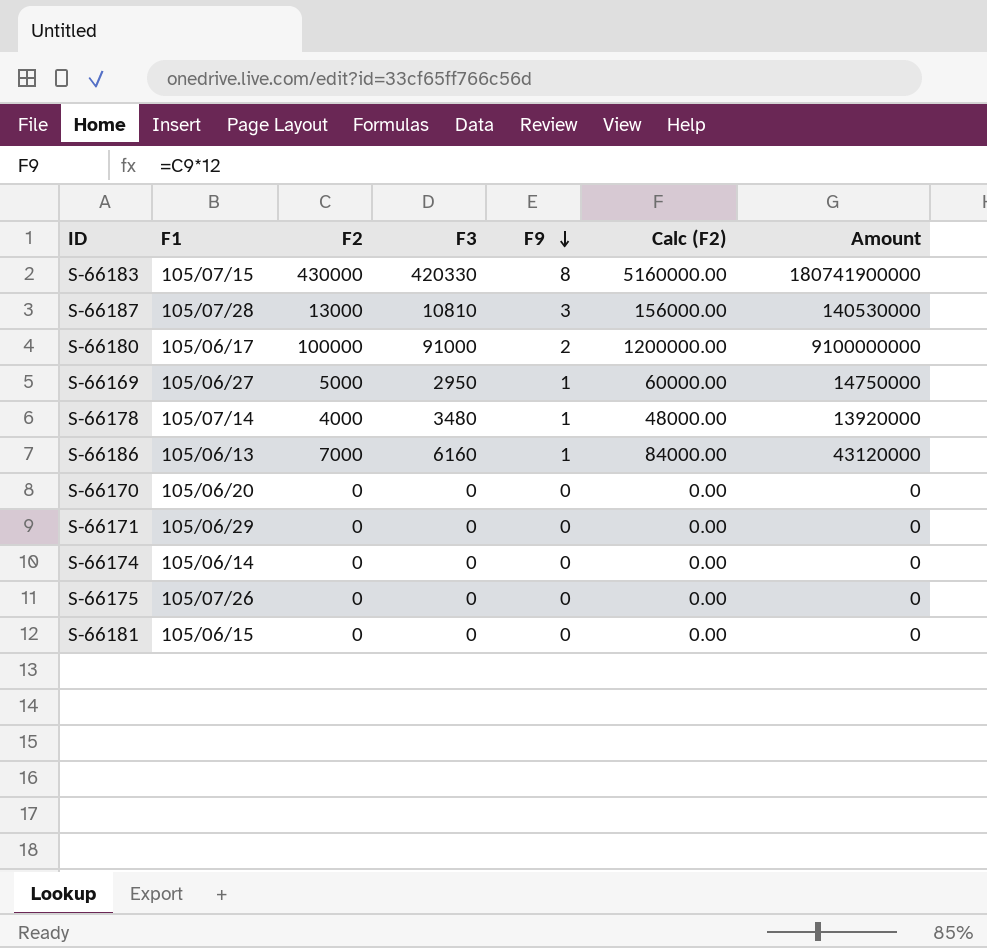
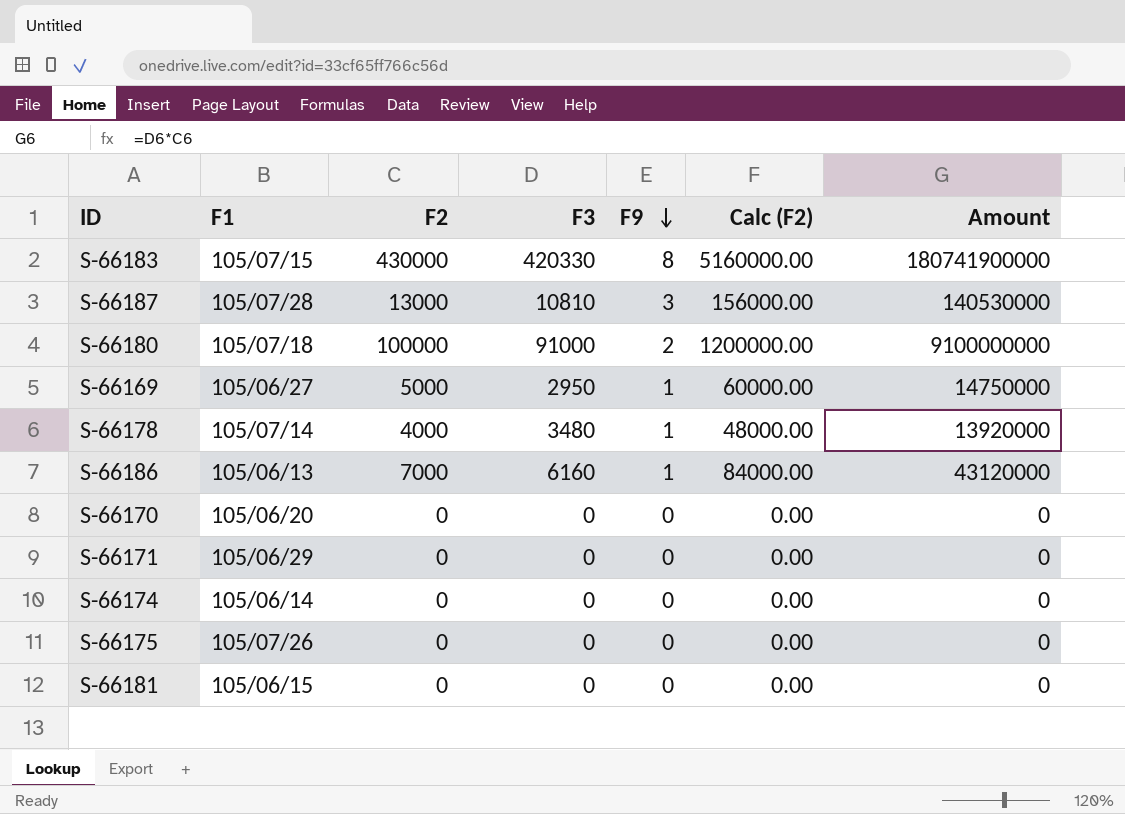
S-66180 | F1: 105/06/17 -> 105/07/18

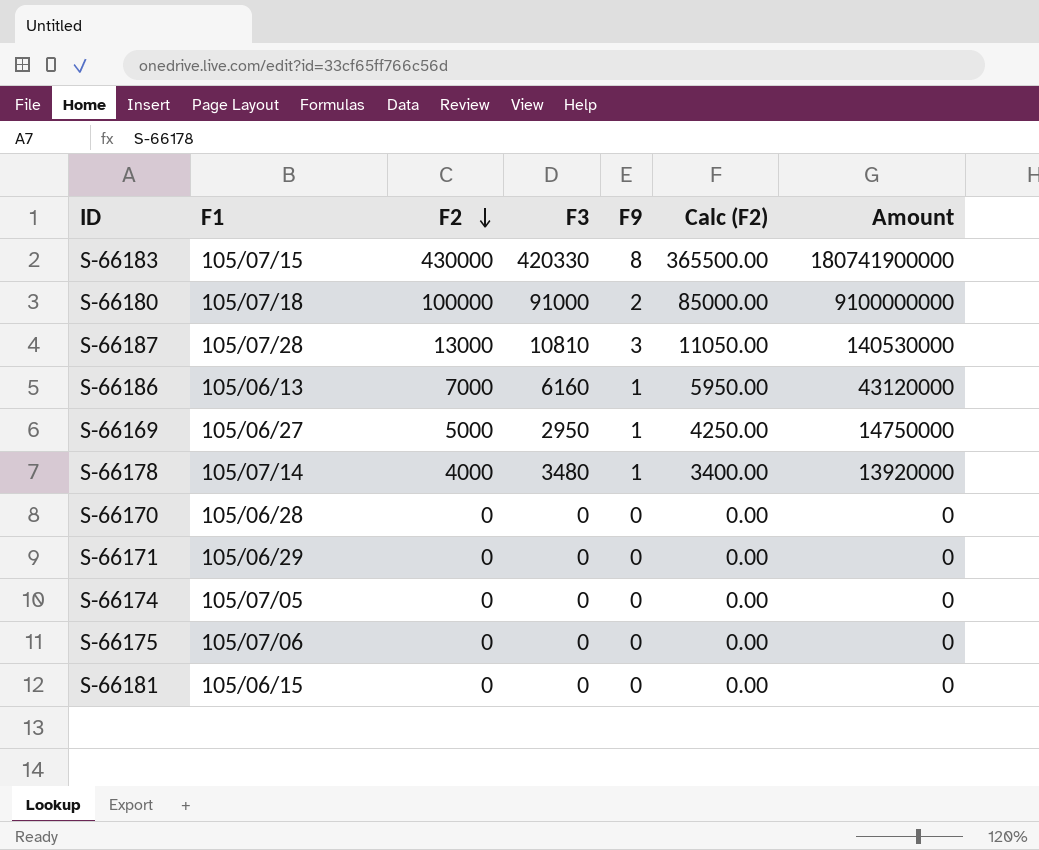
row order: F9 descending -> F2 descending
column Calc (F2) | formula: [F2] * 12 -> [F2] * 0.85
S-66170 | F1: 105/06/20 -> 105/06/28
S-66174 | F1: 105/06/14 -> 105/07/05
S-66175 | F1: 105/07/26 -> 105/07/06

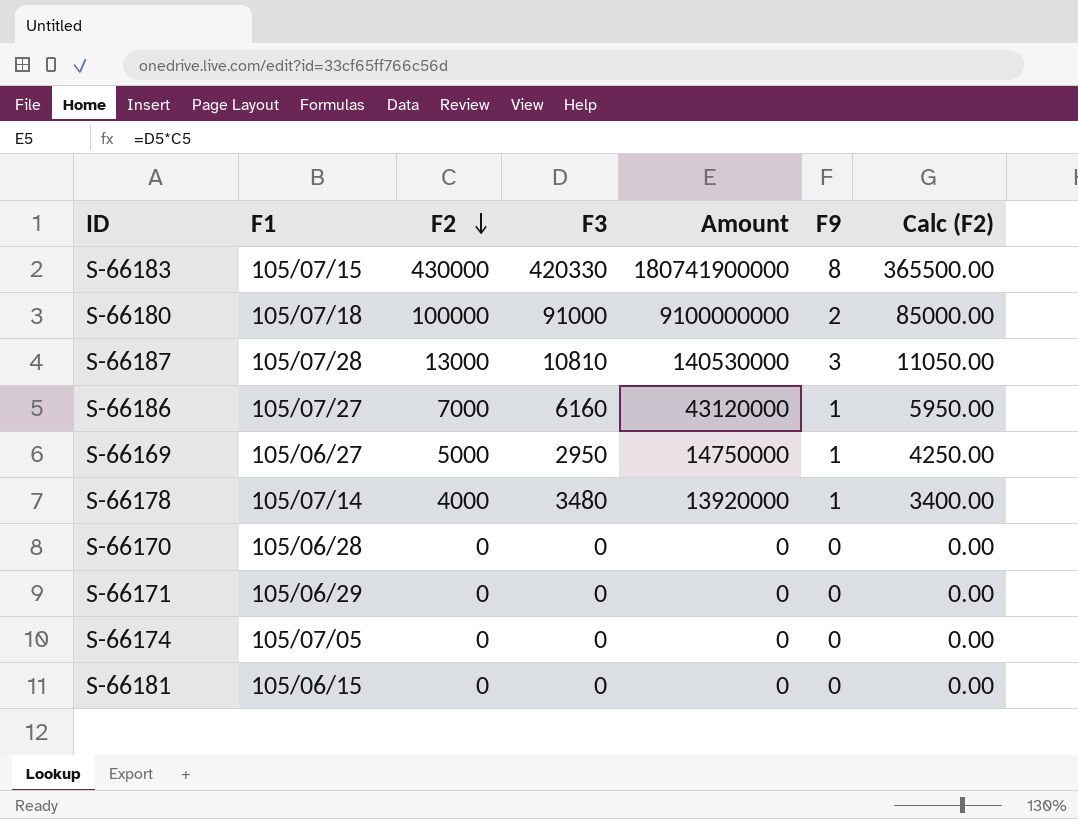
column Amount | position: 7 -> 5
row S-66175: 105/07/06 | 0 | 0 | 0 | 0.00 | 0 -> none
S-66186 | F1: 105/06/13 -> 105/07/27

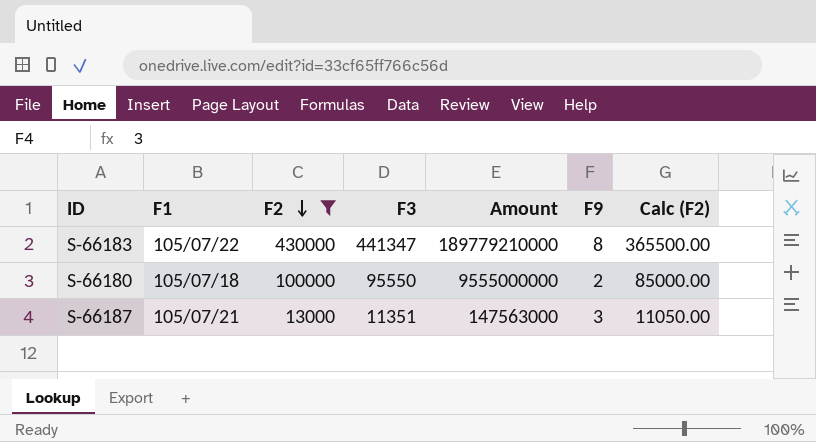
filter: none -> F2 >= 13000
S-66183 | F1: 105/07/15 -> 105/07/22
S-66183 | F3: 420330 -> 441347
S-66183 | Amount: 180741900000 -> 189779210000
S-66180 | F3: 91000 -> 95550
S-66180 | Amount: 9100000000 -> 9555000000
S-66187 | F1: 105/07/28 -> 105/07/21
S-66187 | F3: 10810 -> 11351
S-66187 | Amount: 140530000 -> 147563000

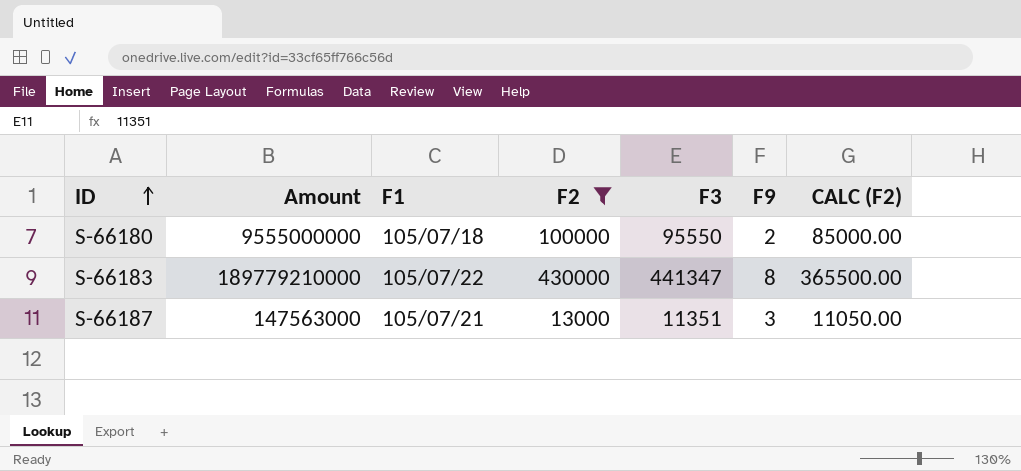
row order: F2 descending -> ID ascending
column Amount | position: 5 -> 2
column name: Calc (F2) -> CALC (F2)

